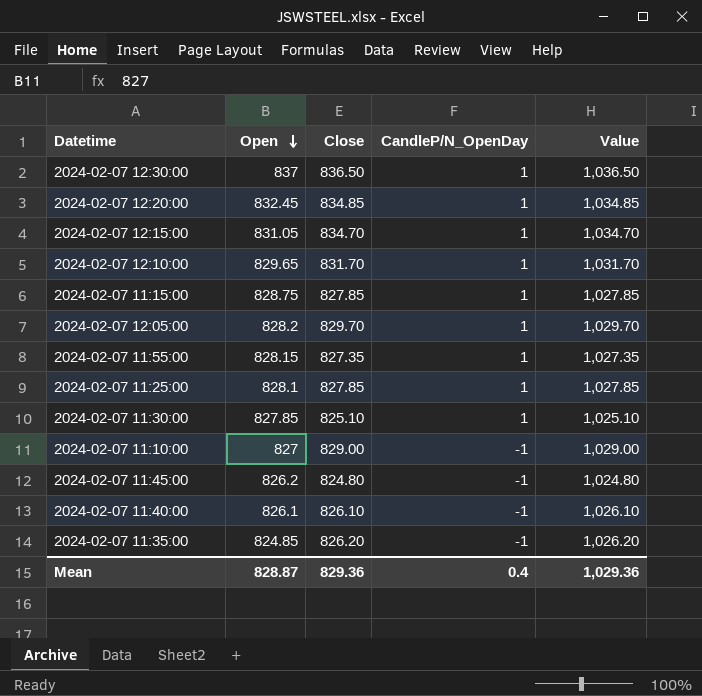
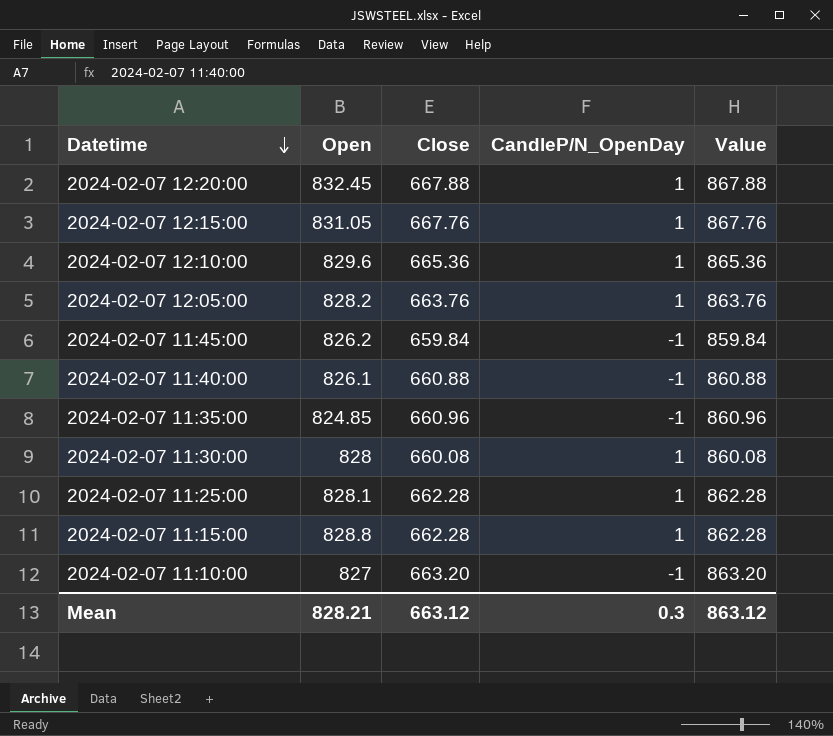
row order: Open descending -> Datetime descending
row 2024-02-07 12:30:00: 837 | 836.50 | 1 | 1,036.50 -> none
row 2024-02-07 11:55:00: 828.15 | 827.35 | 1 | 1,027.35 -> none
2024-02-07 12:20:00 | Close: 834.85 -> 667.88
2024-02-07 12:20:00 | Value: 1,034.85 -> 867.88
2024-02-07 12:15:00 | Close: 834.70 -> 667.76
2024-02-07 12:15:00 | Value: 1,034.70 -> 867.76
2024-02-07 12:10:00 | Open: 829.65 -> 829.6
2024-02-07 12:10:00 | Close: 831.70 -> 665.36
2024-02-07 12:10:00 | Value: 1,031.70 -> 865.36
2024-02-07 12:05:00 | Close: 829.70 -> 663.76
2024-02-07 12:05:00 | Value: 1,029.70 -> 863.76
2024-02-07 11:45:00 | Close: 824.80 -> 659.84
2024-02-07 11:45:00 | Value: 1,024.80 -> 859.84
2024-02-07 11:40:00 | Close: 826.10 -> 660.88
2024-02-07 11:40:00 | Value: 1,026.10 -> 860.88
2024-02-07 11:35:00 | Close: 826.20 -> 660.96
2024-02-07 11:35:00 | Value: 1,026.20 -> 860.96
2024-02-07 11:30:00 | Open: 827.85 -> 828
2024-02-07 11:30:00 | Close: 825.10 -> 660.08
2024-02-07 11:30:00 | Value: 1,025.10 -> 860.08
2024-02-07 11:25:00 | Close: 827.85 -> 662.28
2024-02-07 11:25:00 | Value: 1,027.85 -> 862.28
2024-02-07 11:15:00 | Open: 828.75 -> 828.8
2024-02-07 11:15:00 | Close: 827.85 -> 662.28
2024-02-07 11:15:00 | Value: 1,027.85 -> 862.28
2024-02-07 11:10:00 | Close: 829.00 -> 663.20
2024-02-07 11:10:00 | Value: 1,029.00 -> 863.20
Mean | Open: 828.87 -> 828.21
Mean | Close: 829.36 -> 663.12
Mean | CandleP/N_OpenDay: 0.4 -> 0.3
Mean | Value: 1,029.36 -> 863.12

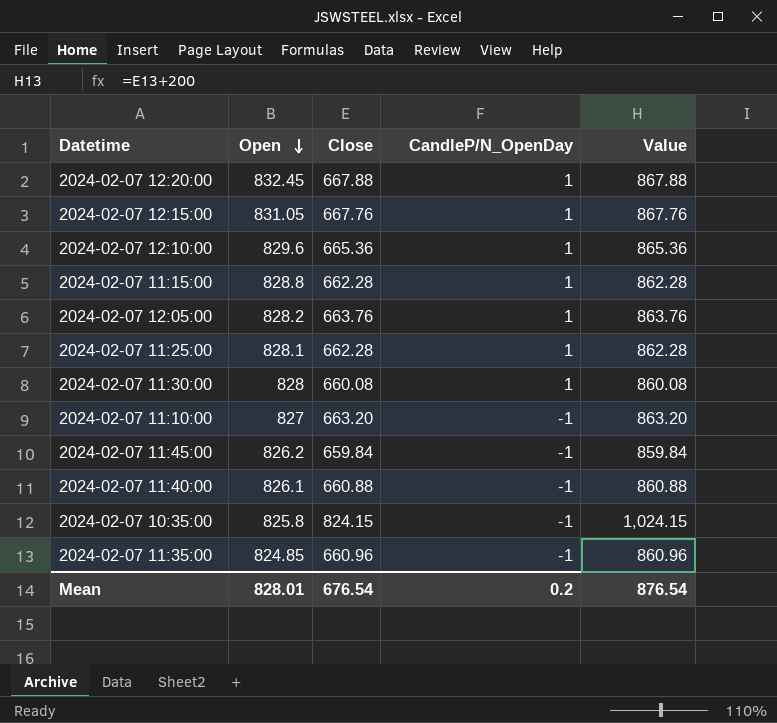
row order: Datetime descending -> Open descending
row 2024-02-07 10:35:00: none -> 825.8 | 824.15 | -1 | 1,024.15
Mean | Open: 828.21 -> 828.01
Mean | Close: 663.12 -> 676.54
Mean | CandleP/N_OpenDay: 0.3 -> 0.2
Mean | Value: 863.12 -> 876.54

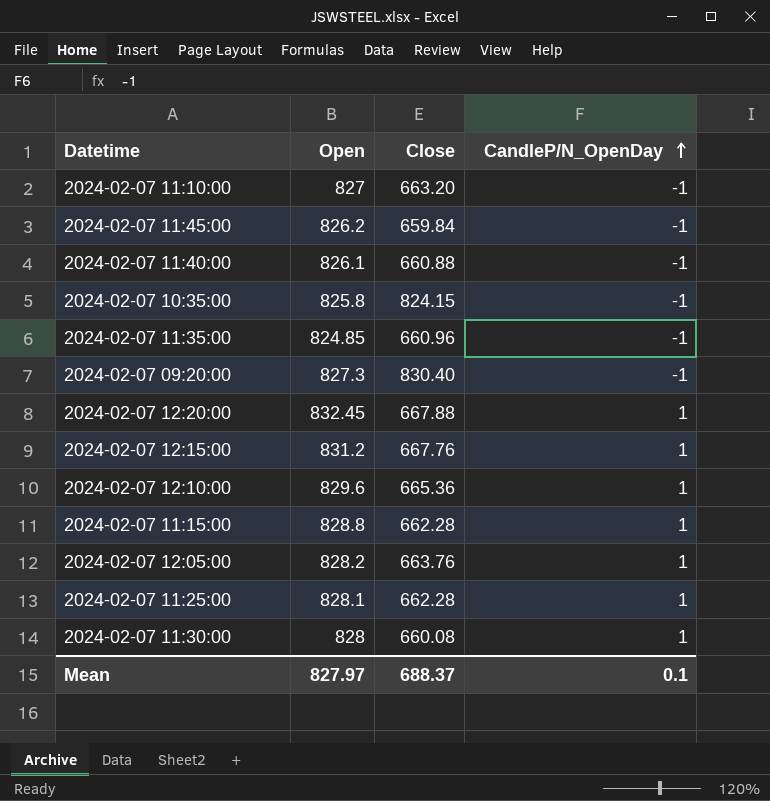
row order: Open descending -> CandleP/N_OpenDay ascending
column Value | formula: [Close] + 200 -> none
row 2024-02-07 09:20:00: none -> 827.3 | 830.40 | -1
2024-02-07 12:15:00 | Open: 831.05 -> 831.2
Mean | Open: 828.01 -> 827.97
Mean | Close: 676.54 -> 688.37
Mean | CandleP/N_OpenDay: 0.2 -> 0.1

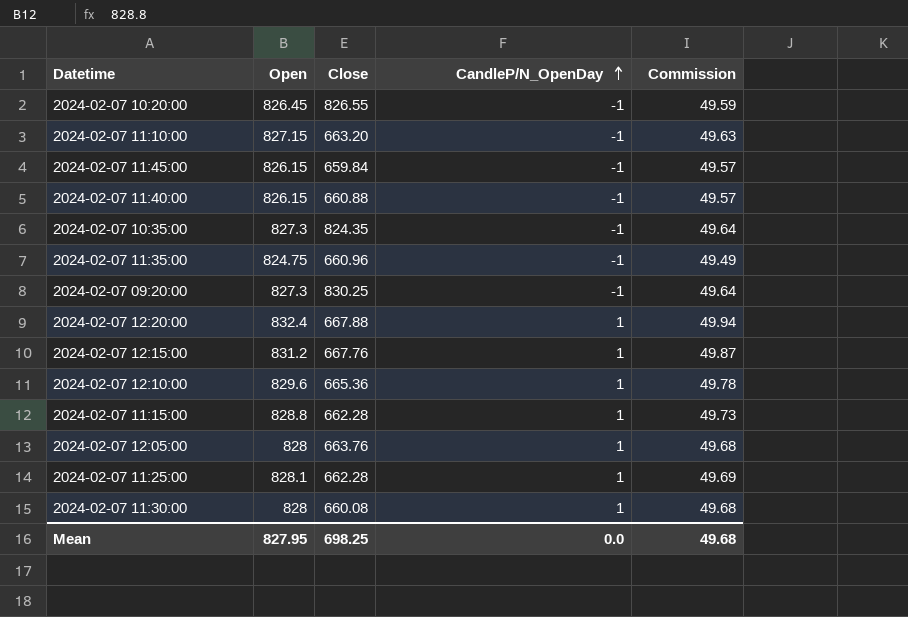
column Commission | formula: none -> [Open] * 0.06
row 2024-02-07 10:20:00: none -> 826.45 | 826.55 | -1 | 49.59
2024-02-07 11:10:00 | Open: 827 -> 827.15
2024-02-07 11:45:00 | Open: 826.2 -> 826.15
2024-02-07 11:40:00 | Open: 826.1 -> 826.15
2024-02-07 10:35:00 | Open: 825.8 -> 827.3
2024-02-07 10:35:00 | Close: 824.15 -> 824.35
2024-02-07 11:35:00 | Open: 824.85 -> 824.75
2024-02-07 09:20:00 | Close: 830.40 -> 830.25
2024-02-07 12:20:00 | Open: 832.45 -> 832.4
2024-02-07 12:05:00 | Open: 828.2 -> 828
Mean | Open: 827.97 -> 827.95
Mean | Close: 688.37 -> 698.25
Mean | CandleP/N_OpenDay: 0.1 -> 0.0

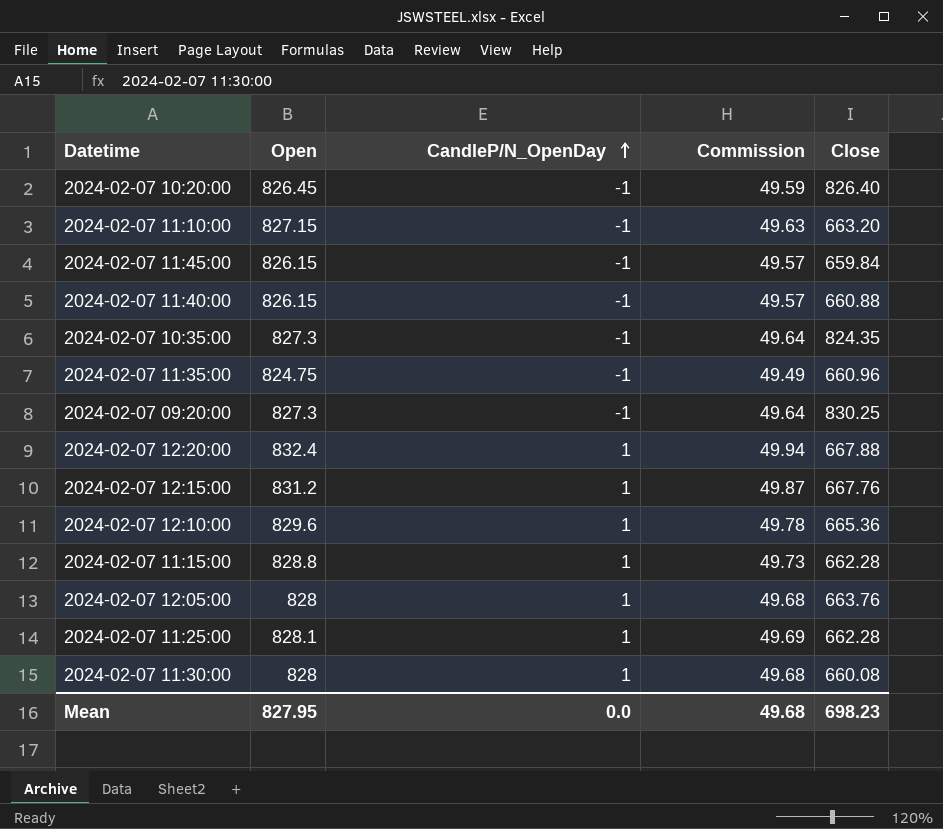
column Close | position: 3 -> 5
2024-02-07 10:20:00 | Close: 826.55 -> 826.40
Mean | Close: 698.25 -> 698.23

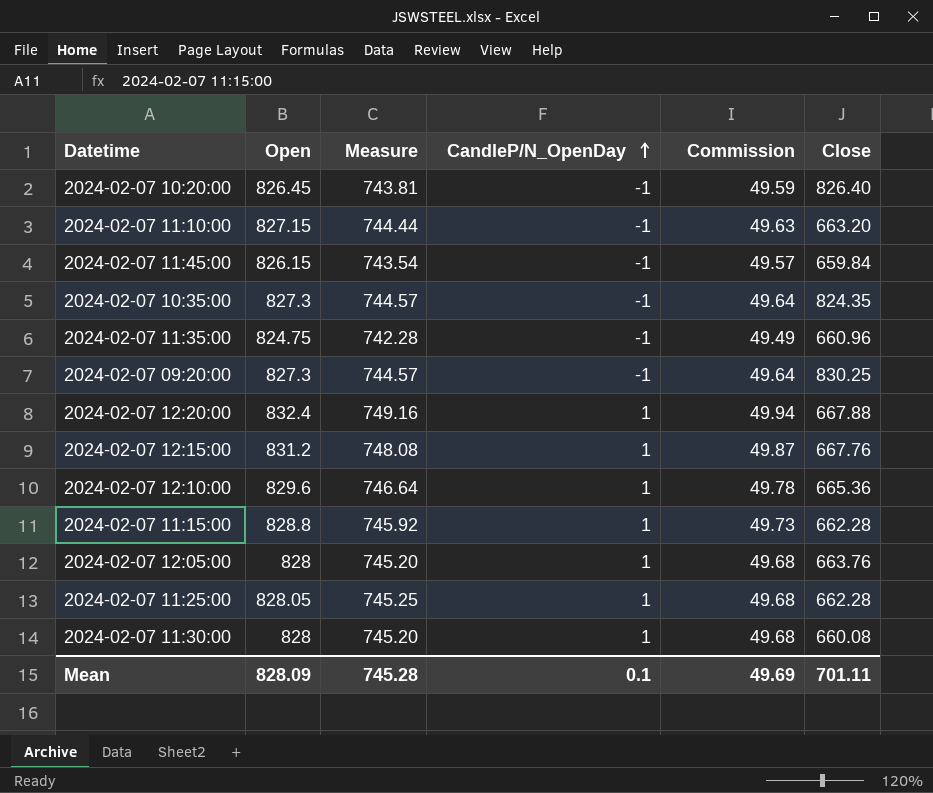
column Measure | formula: none -> [Open] * 0.9
row 2024-02-07 11:40:00: 826.15 | -1 | 49.57 | 660.88 -> none
2024-02-07 11:25:00 | Open: 828.1 -> 828.05
2024-02-07 11:25:00 | Commission: 49.69 -> 49.68
Mean | Open: 827.95 -> 828.09
Mean | CandleP/N_OpenDay: 0.0 -> 0.1
Mean | Commission: 49.68 -> 49.69
Mean | Close: 698.23 -> 701.11

